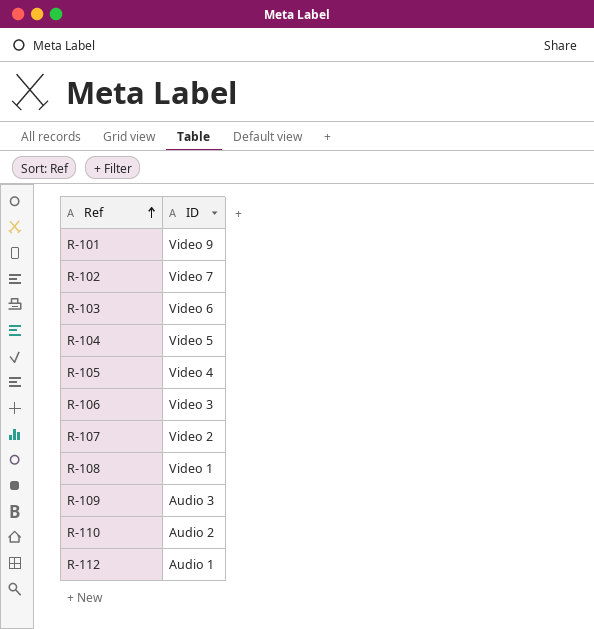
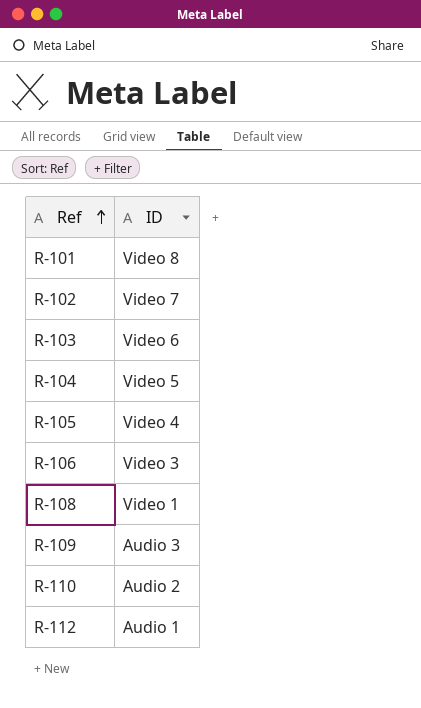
row R-107: Video 2 -> none
R-101 | ID: Video 9 -> Video 8

